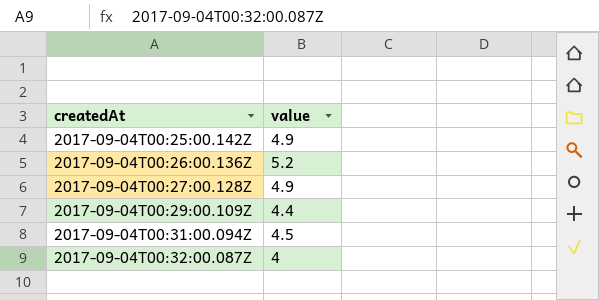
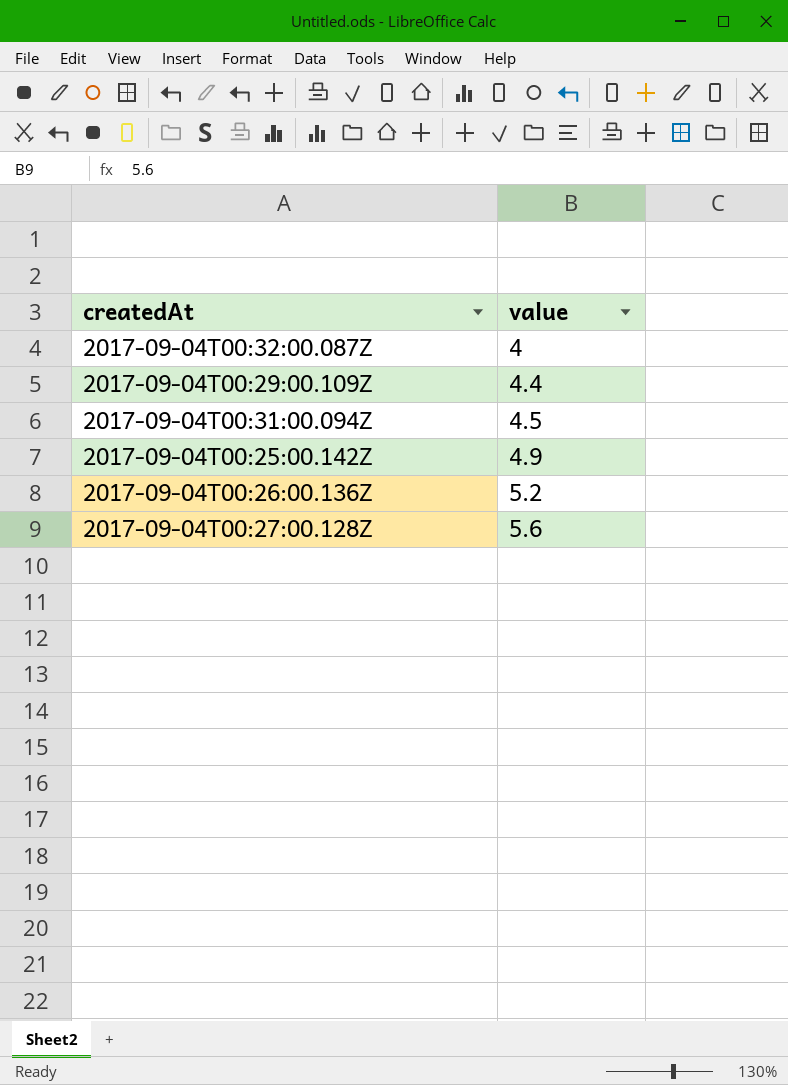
row order: createdAt ascending -> value ascending
2017-09-04T00:27:00.128Z | value: 4.9 -> 5.6

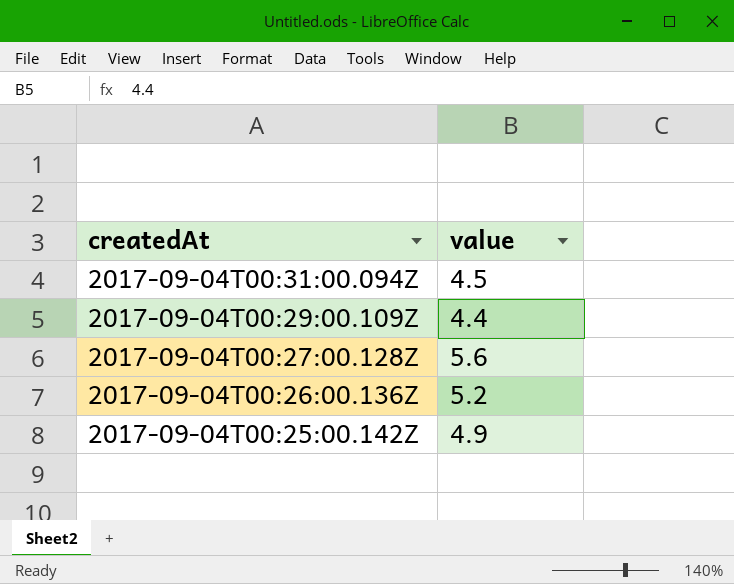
row order: value ascending -> createdAt descending
row 2017-09-04T00:32:00.087Z: 4 -> none

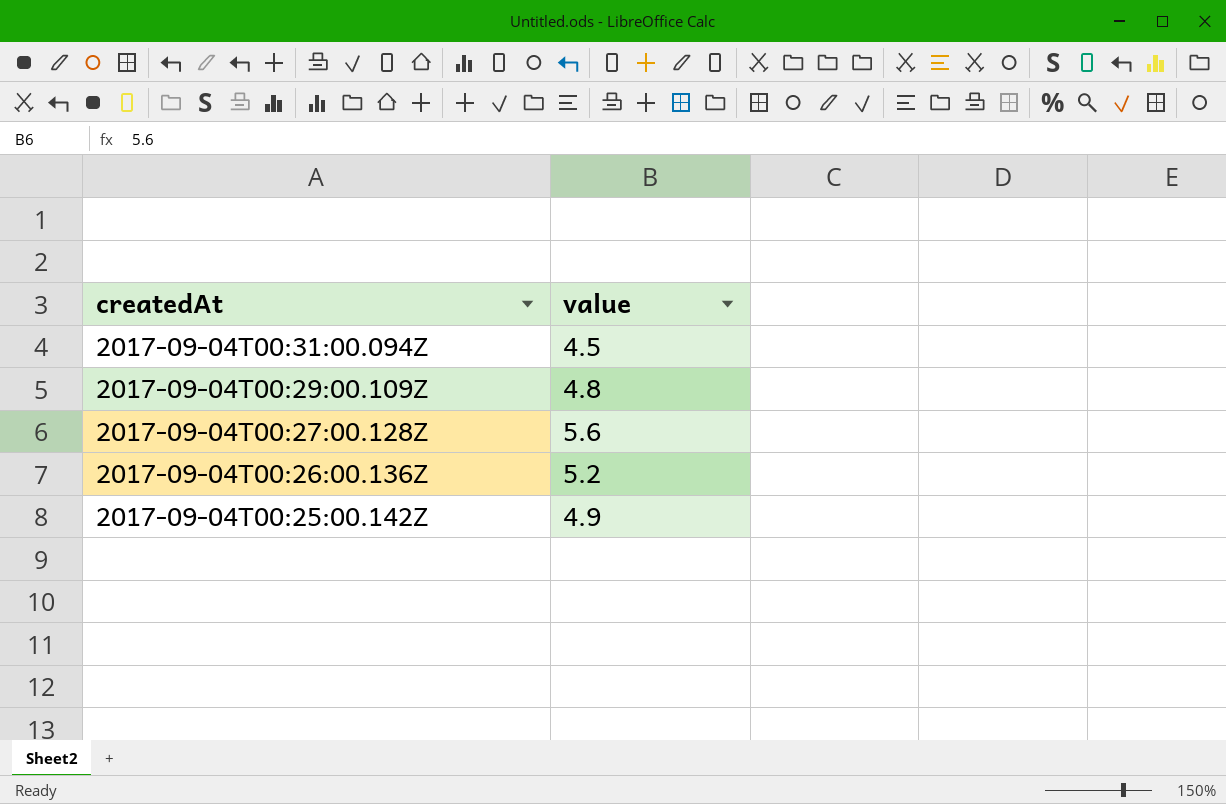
2017-09-04T00:29:00.109Z | value: 4.4 -> 4.8

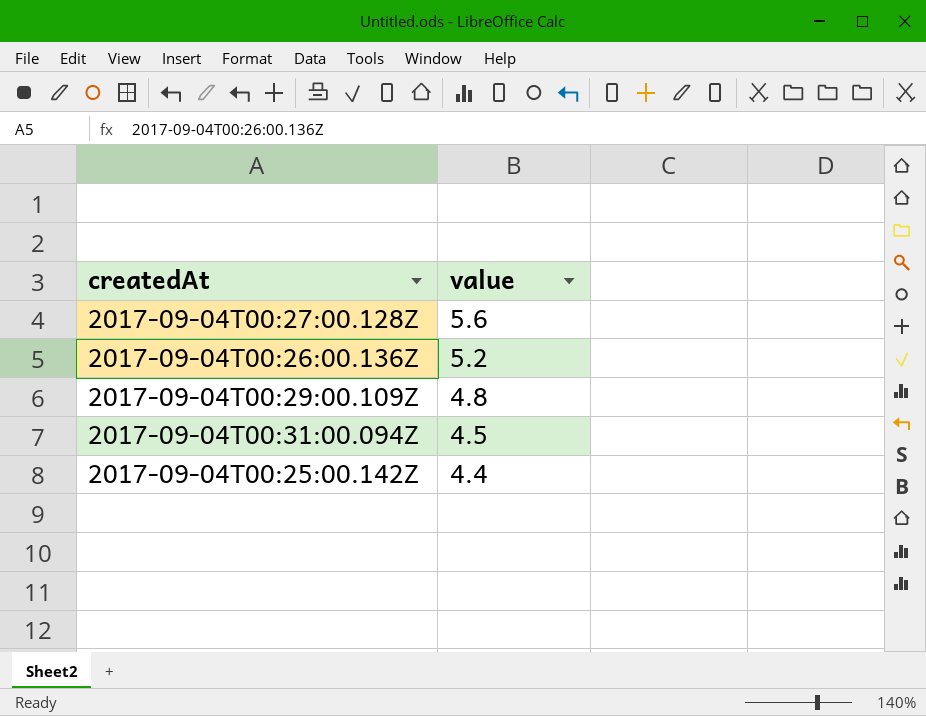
row order: createdAt descending -> value descending
2017-09-04T00:25:00.142Z | value: 4.9 -> 4.4

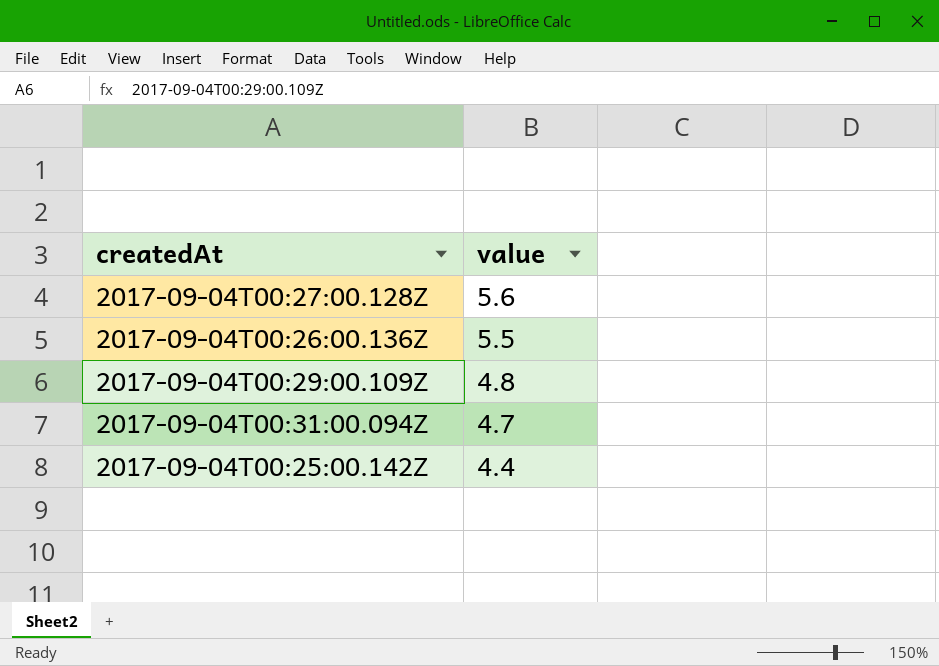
2017-09-04T00:26:00.136Z | value: 5.2 -> 5.5
2017-09-04T00:31:00.094Z | value: 4.5 -> 4.7

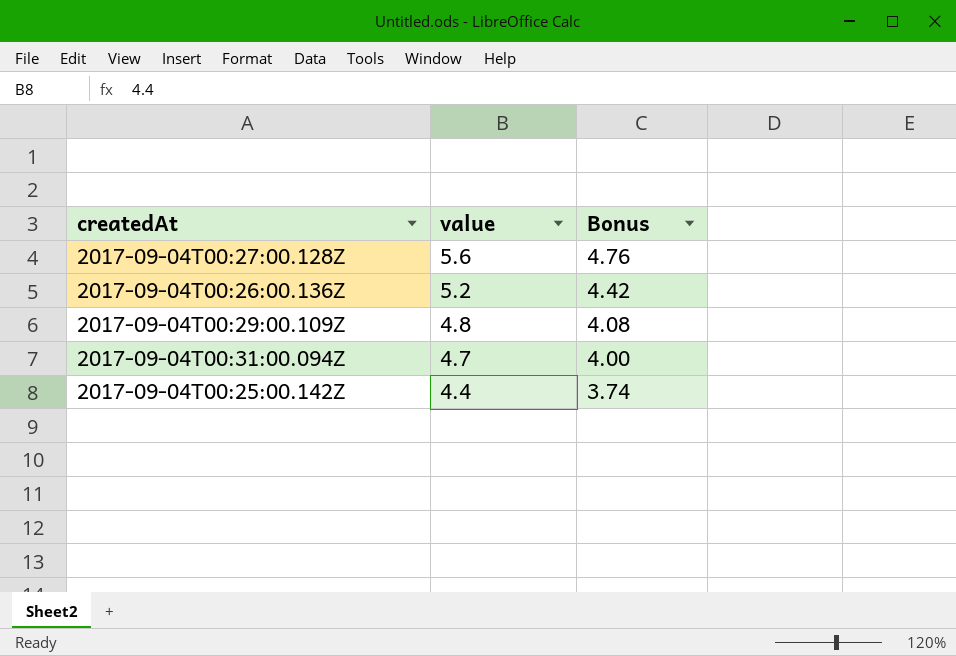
column Bonus | formula: none -> [value] * 0.85
2017-09-04T00:26:00.136Z | value: 5.5 -> 5.2

